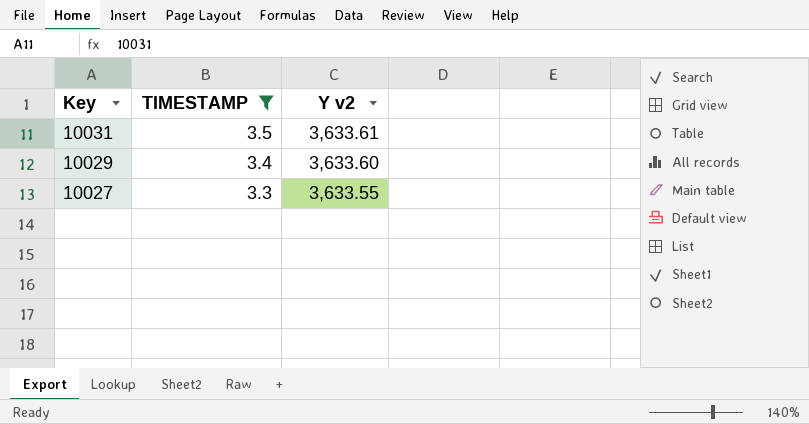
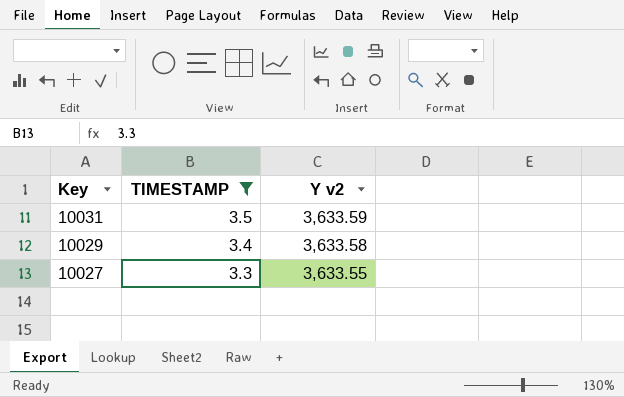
10031 | Y v2: 3,633.61 -> 3,633.59
10029 | Y v2: 3,633.60 -> 3,633.58

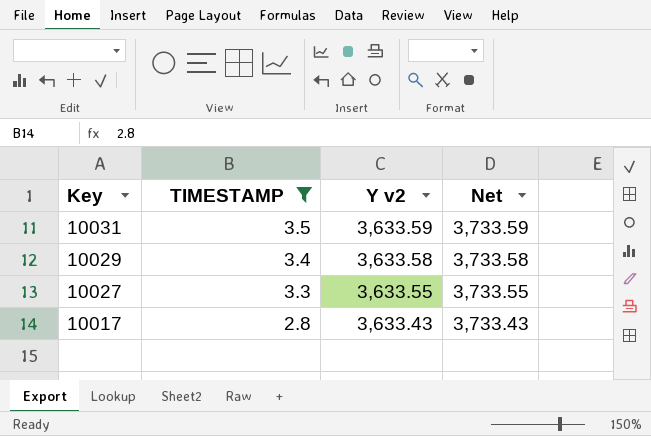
column Net | formula: none -> [Y v2] + 100
row 10017: none -> 2.8 | 3,633.43 | 3,733.43

